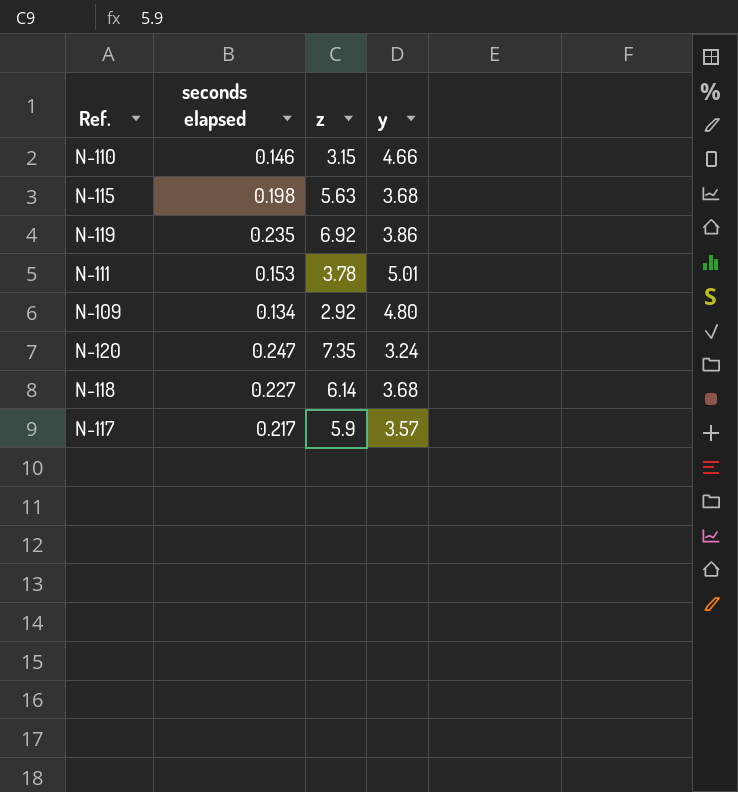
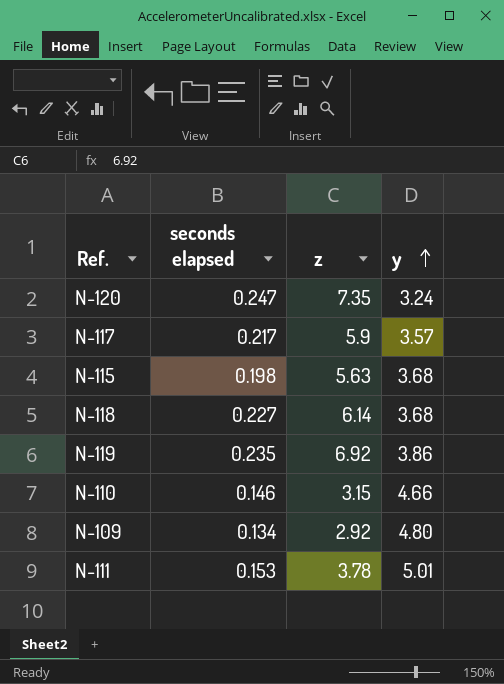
row order: none -> y ascending

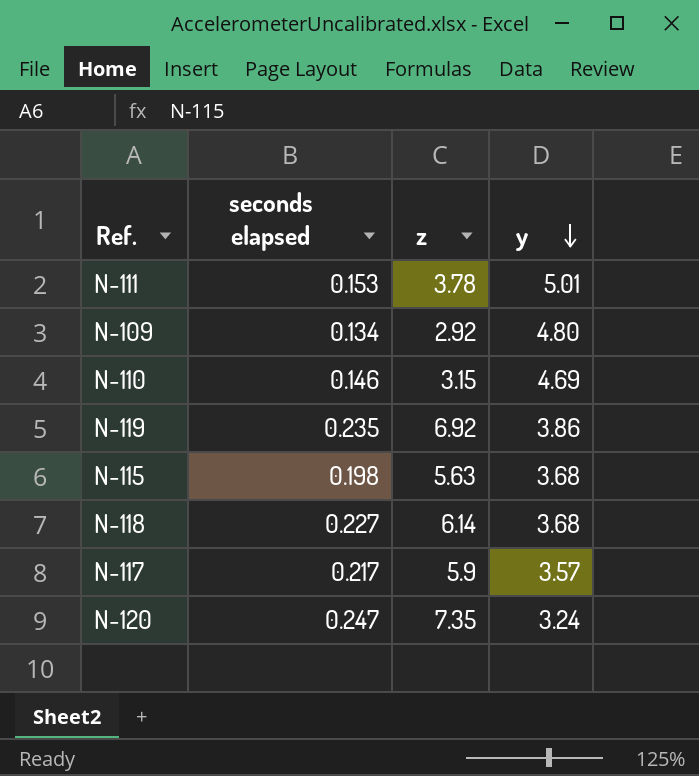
row order: y ascending -> y descending
N-110 | y: 4.66 -> 4.69

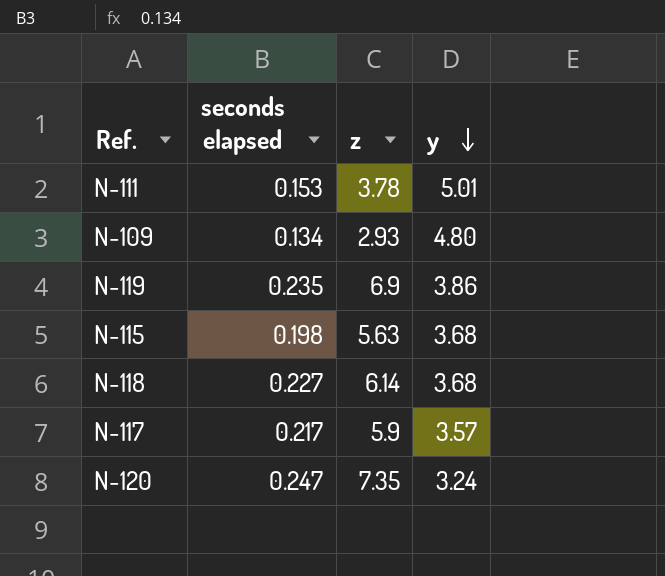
row N-110: 0.146 | 3.15 | 4.69 -> none
N-109 | z: 2.92 -> 2.93
N-119 | z: 6.92 -> 6.9

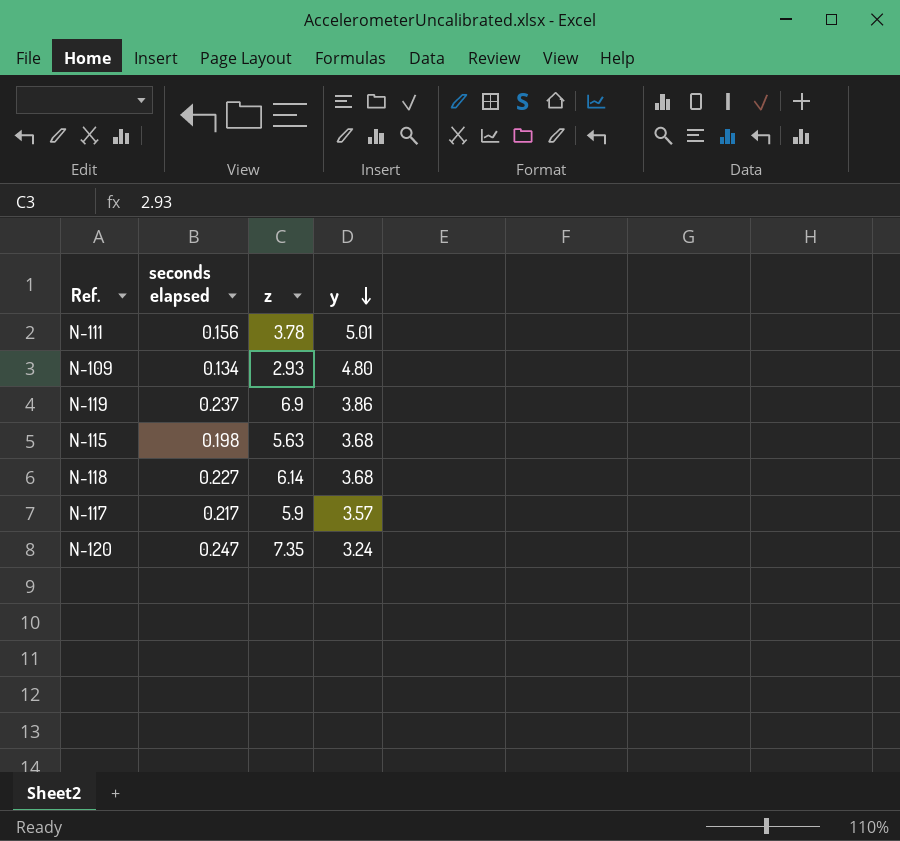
N-111 | seconds elapsed: 0.153 -> 0.156
N-119 | seconds elapsed: 0.235 -> 0.237

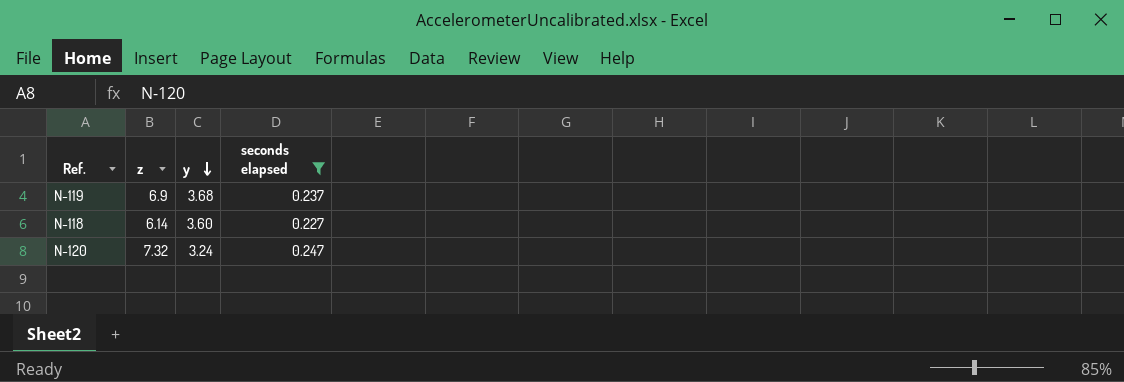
filter: none -> seconds elapsed >= 0.227
column seconds elapsed | position: 2 -> 4
N-119 | y: 3.86 -> 3.68
N-118 | y: 3.68 -> 3.60
N-120 | z: 7.35 -> 7.32

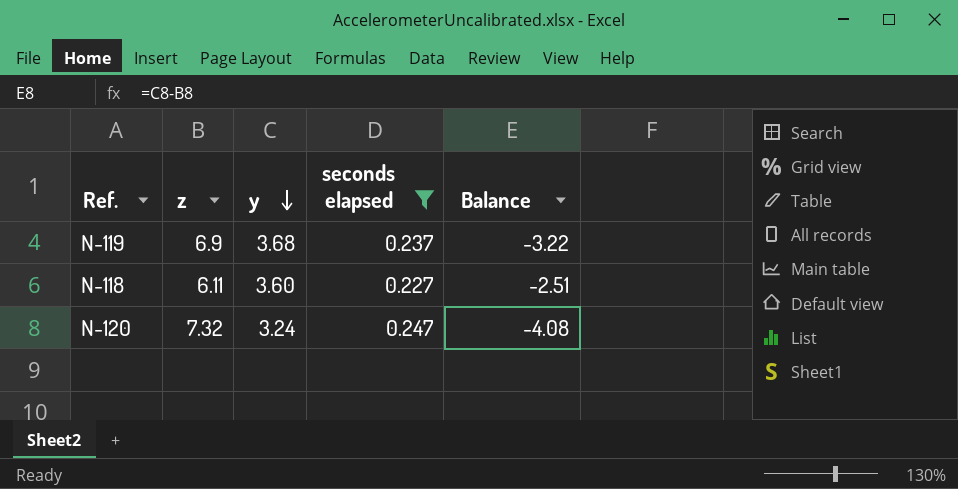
column Balance | formula: none -> [y] - [z]
N-118 | z: 6.14 -> 6.11

